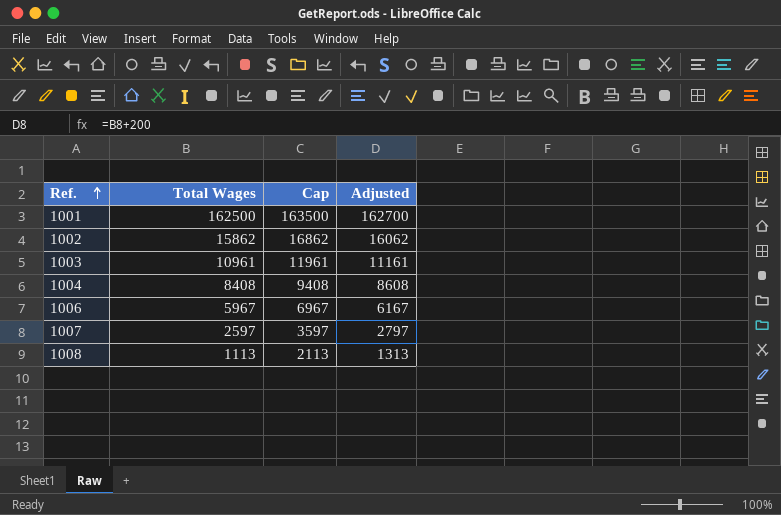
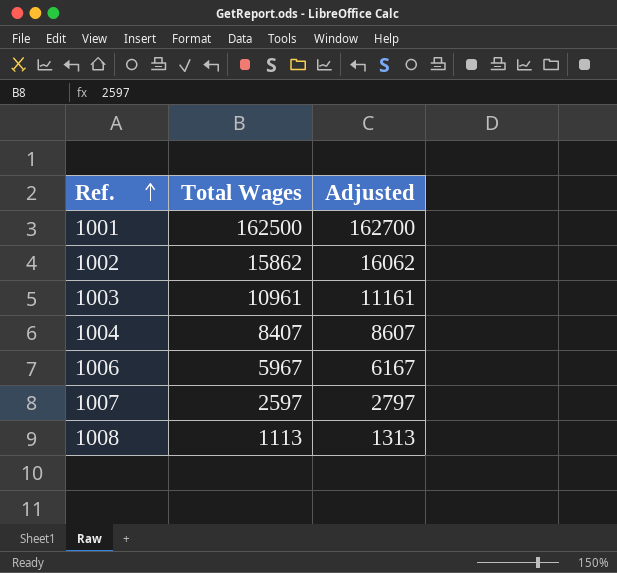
column Cap | formula: [Total Wages] + 1000 -> none
1004 | Total Wages: 8408 -> 8407
1004 | Adjusted: 8608 -> 8607

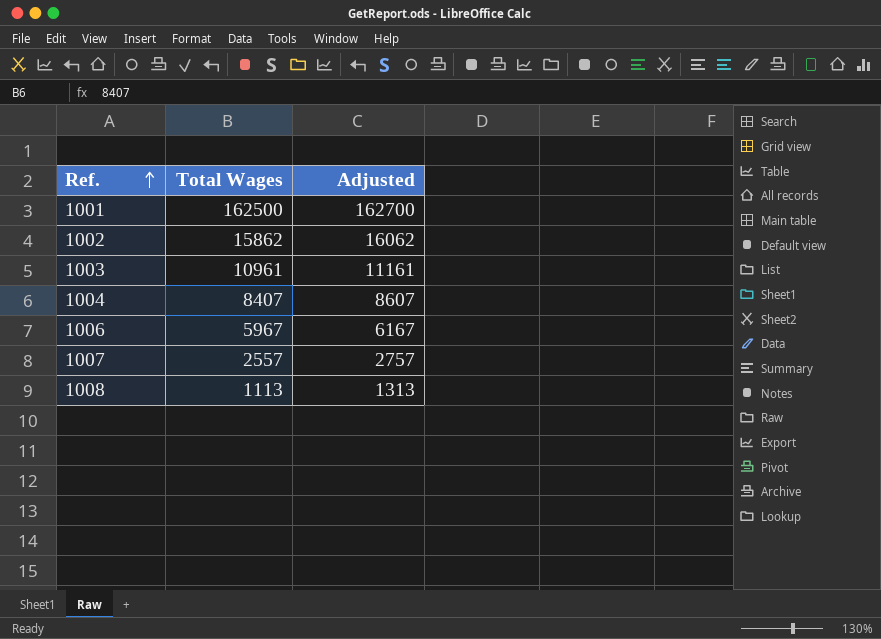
1007 | Total Wages: 2597 -> 2557
1007 | Adjusted: 2797 -> 2757

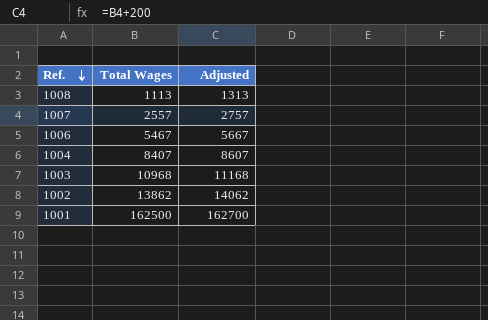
row order: Ref. ascending -> Ref. descending
1006 | Total Wages: 5967 -> 5467
1006 | Adjusted: 6167 -> 5667
1003 | Total Wages: 10961 -> 10968
1003 | Adjusted: 11161 -> 11168
1002 | Total Wages: 15862 -> 13862
1002 | Adjusted: 16062 -> 14062

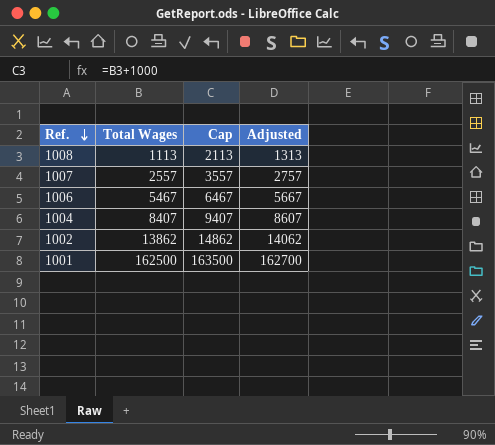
column Cap | formula: none -> [Total Wages] + 1000
row 1003: 10968 | 11168 -> none

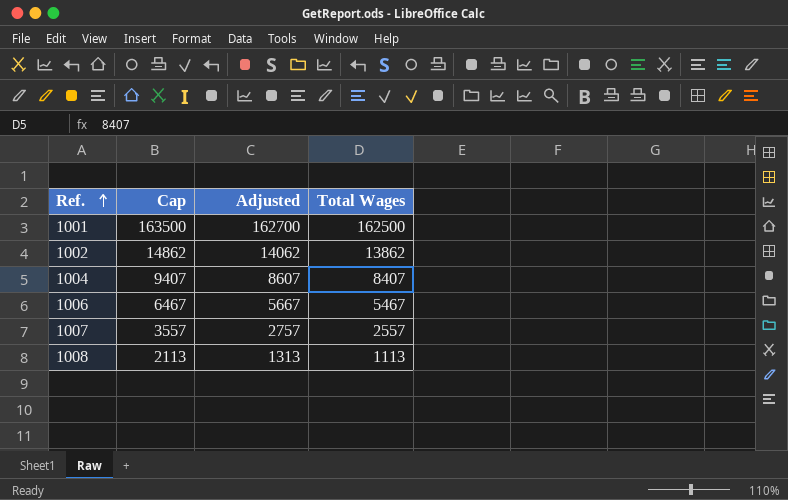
row order: Ref. descending -> Ref. ascending
column Total Wages | position: 2 -> 4

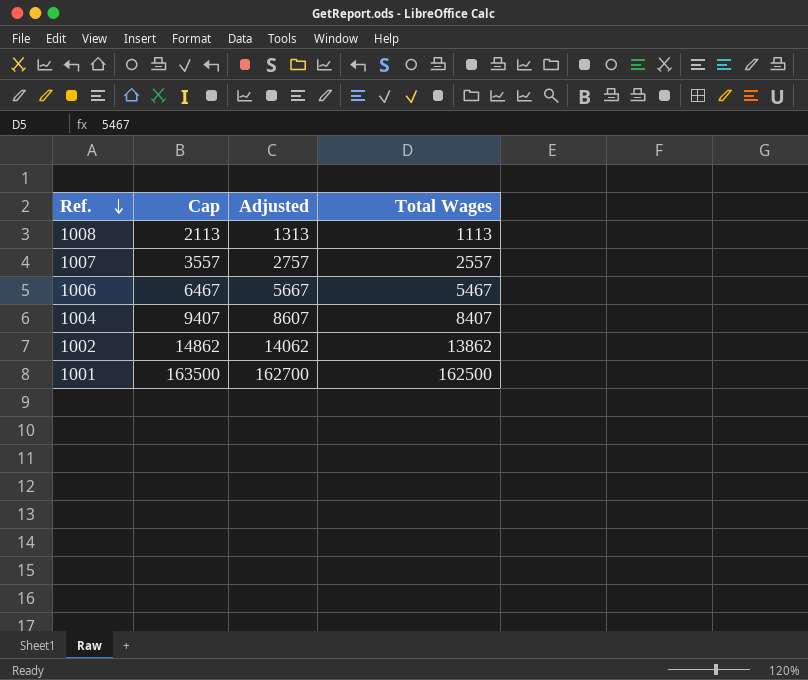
row order: Ref. ascending -> Ref. descending

